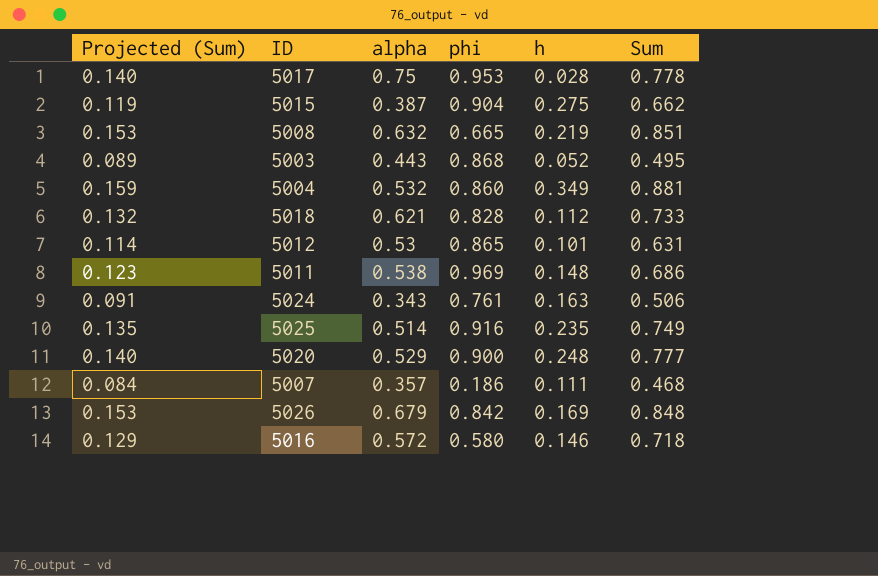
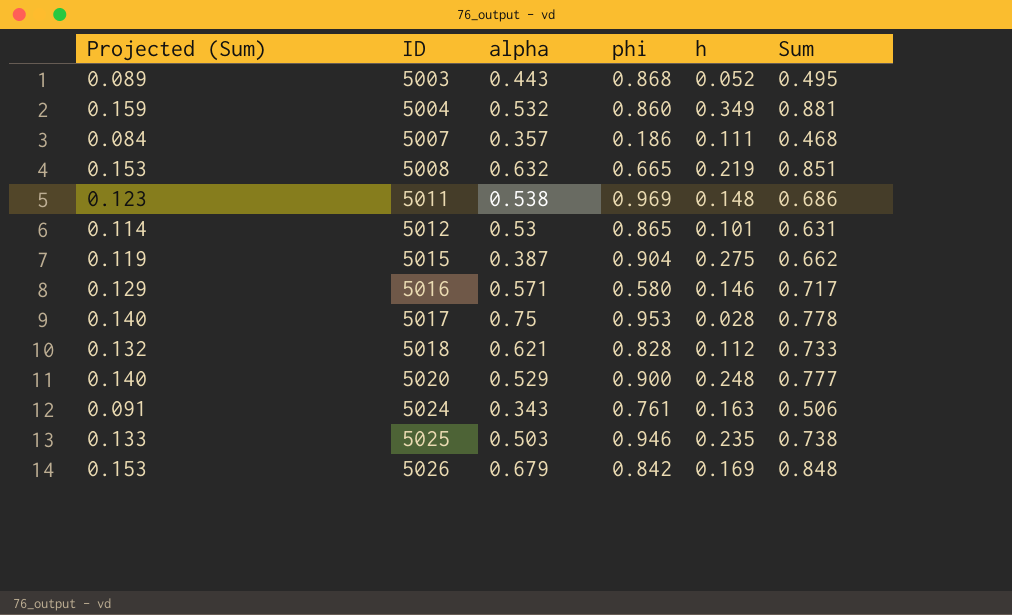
row order: none -> ID ascending
5016 | alpha: 0.572 -> 0.571
5016 | Sum: 0.718 -> 0.717
5025 | Projected (Sum): 0.135 -> 0.133
5025 | alpha: 0.514 -> 0.503
5025 | phi: 0.916 -> 0.946
5025 | Sum: 0.749 -> 0.738

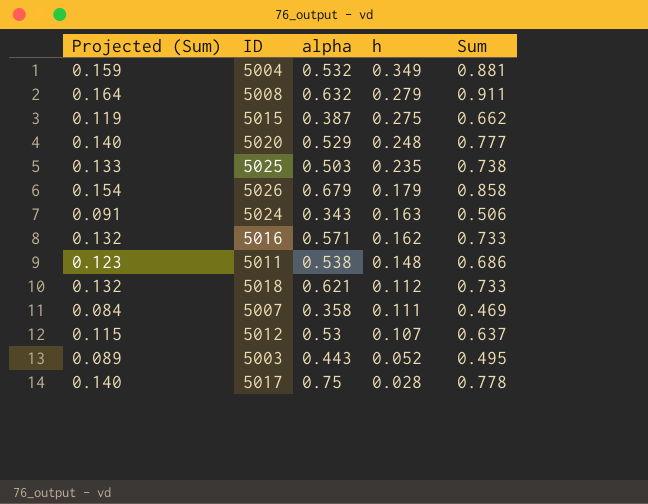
row order: ID ascending -> h descending
column phi | position: 4 -> none
5008 | Projected (Sum): 0.153 -> 0.164
5008 | h: 0.219 -> 0.279
5008 | Sum: 0.851 -> 0.911
5026 | Projected (Sum): 0.153 -> 0.154
5026 | h: 0.169 -> 0.179
5026 | Sum: 0.848 -> 0.858
5016 | Projected (Sum): 0.129 -> 0.132
5016 | h: 0.146 -> 0.162
5016 | Sum: 0.717 -> 0.733
5007 | alpha: 0.357 -> 0.358
5007 | Sum: 0.468 -> 0.469
5012 | Projected (Sum): 0.114 -> 0.115
5012 | h: 0.101 -> 0.107
5012 | Sum: 0.631 -> 0.637

